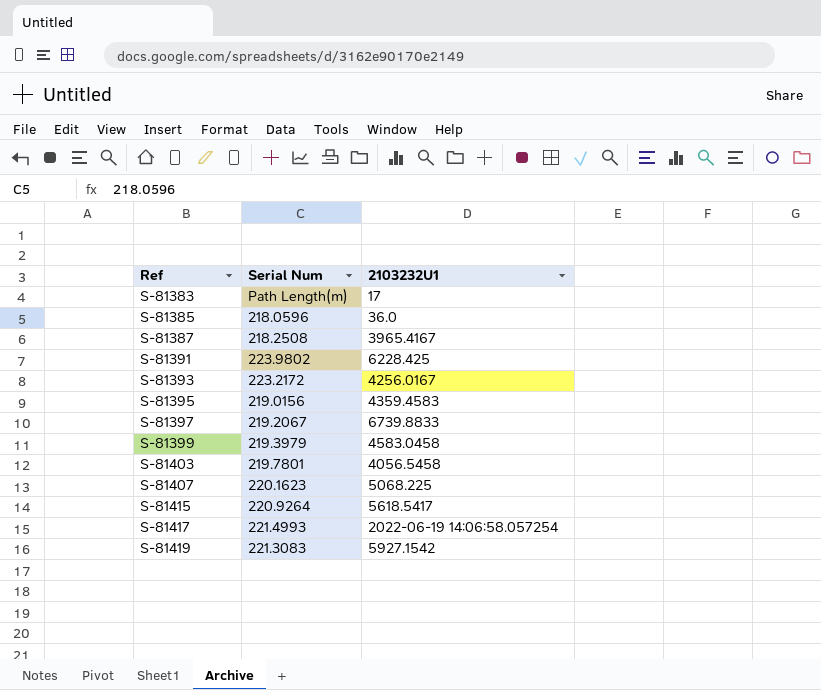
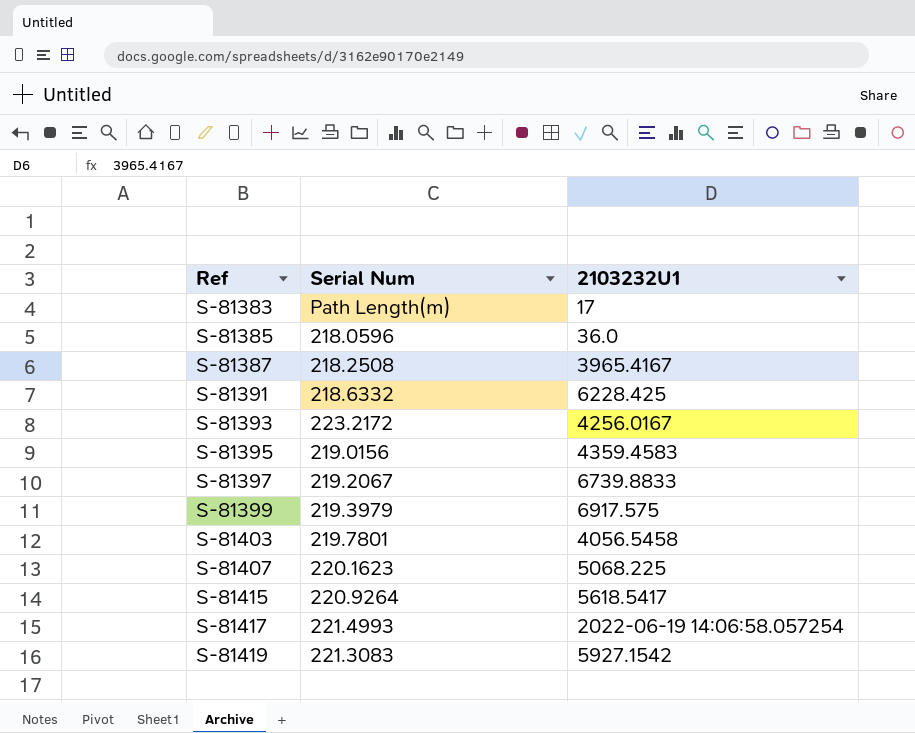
S-81391 | Serial Num: 223.9802 -> 218.6332
S-81399 | 2103232U1: 4583.0458 -> 6917.575

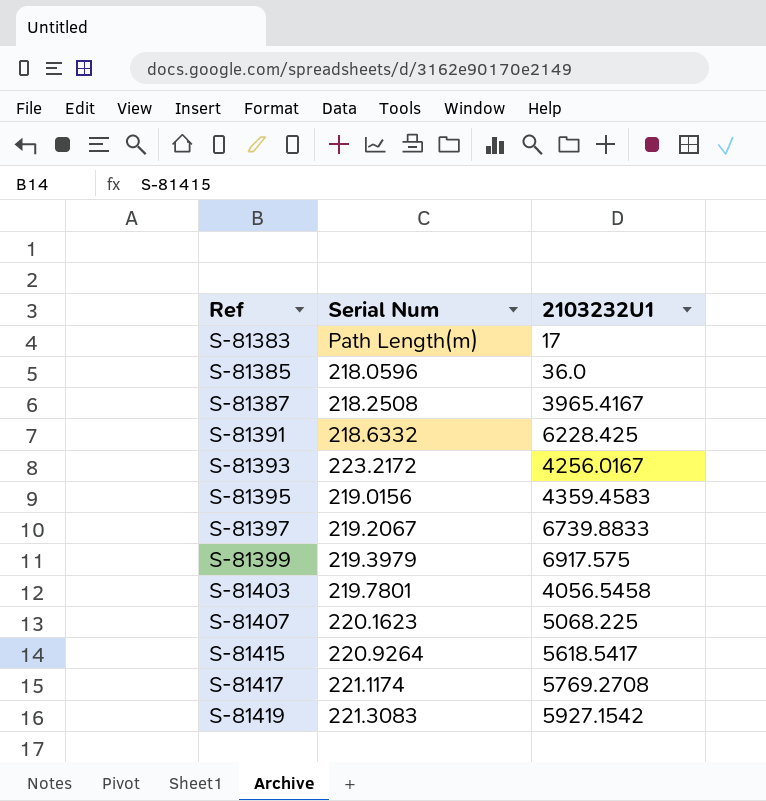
S-81417 | Serial Num: 221.4993 -> 221.1174
S-81417 | 2103232U1: 2022-06-19 14:06:58.057254 -> 5769.2708

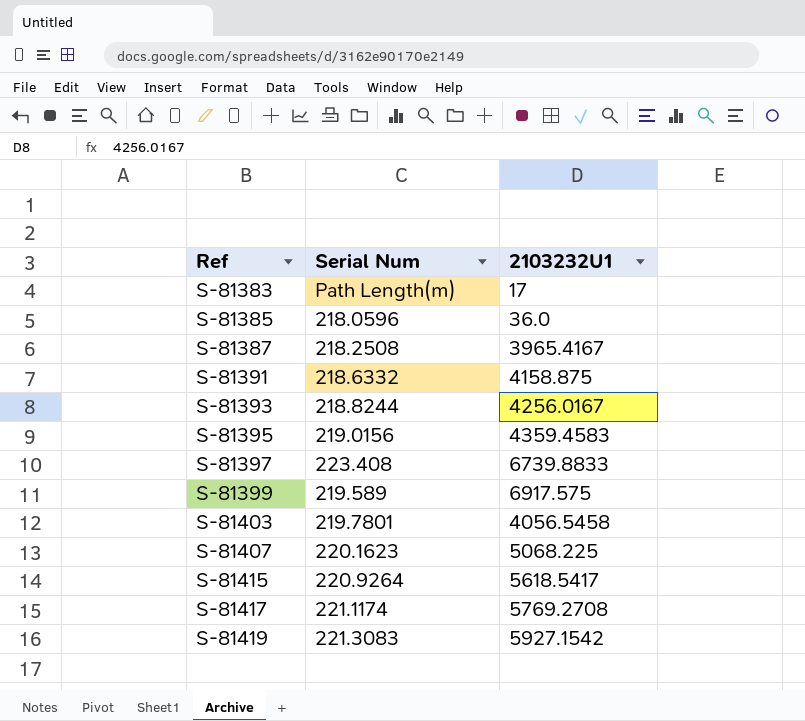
S-81391 | 2103232U1: 6228.425 -> 4158.875
S-81393 | Serial Num: 223.2172 -> 218.8244
S-81397 | Serial Num: 219.2067 -> 223.408
S-81399 | Serial Num: 219.3979 -> 219.589

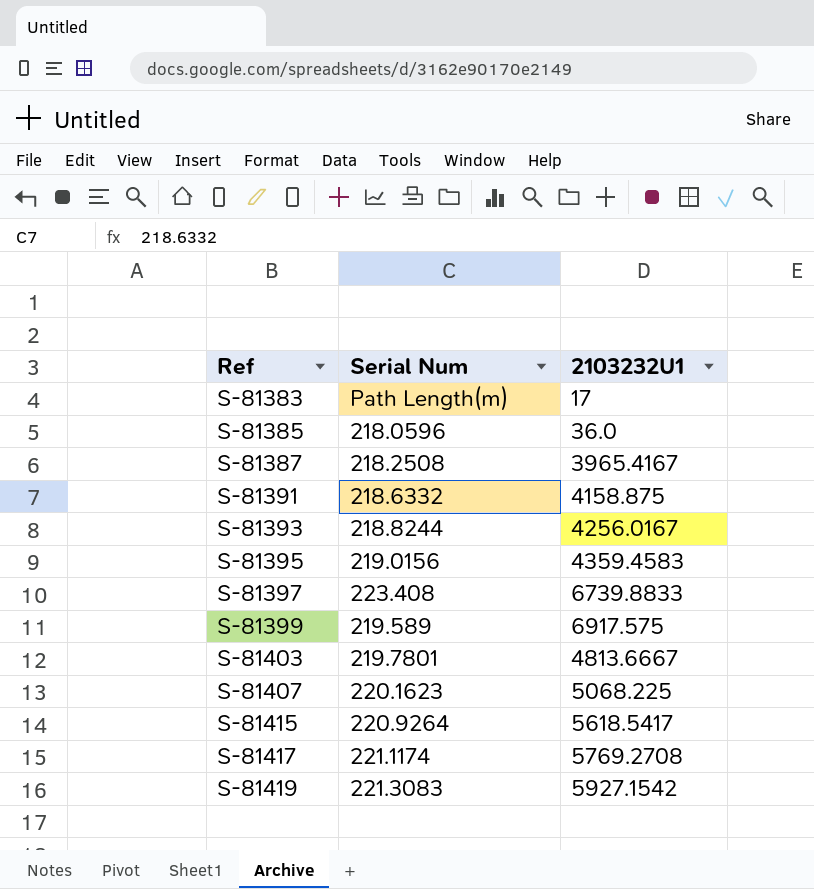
S-81403 | 2103232U1: 4056.5458 -> 4813.6667

